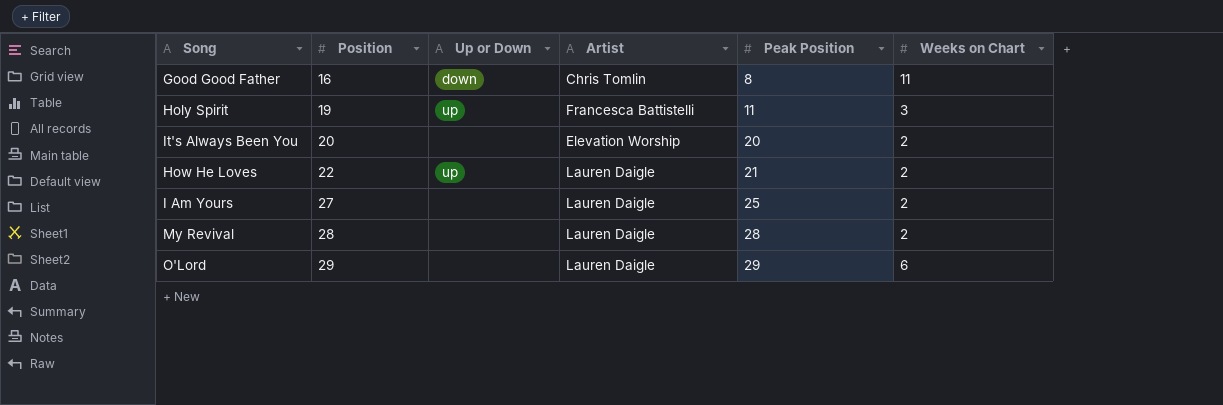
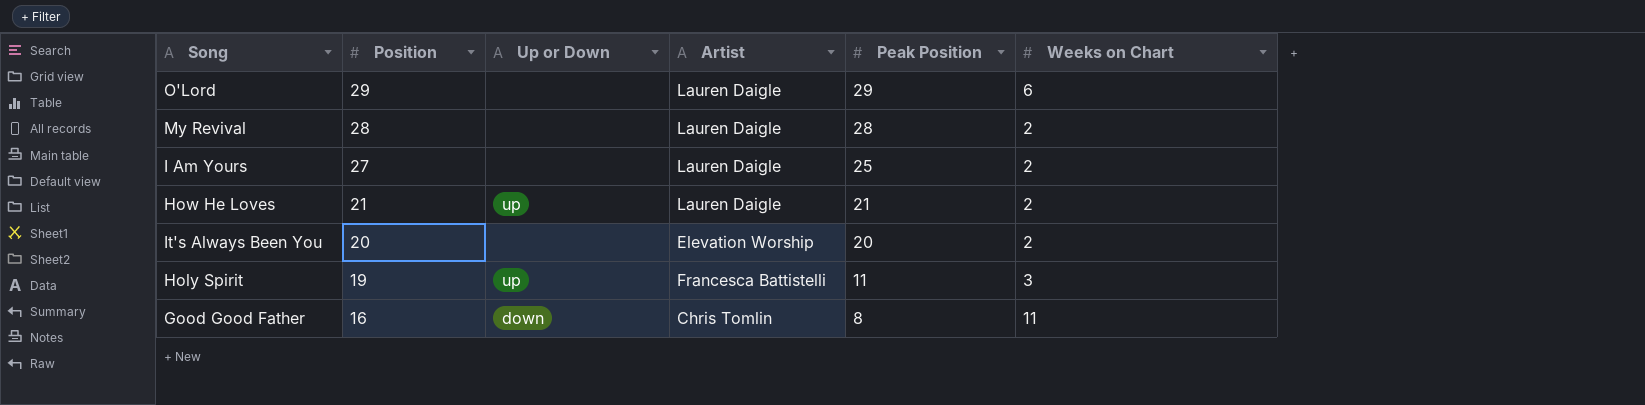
row order: Position ascending -> Position descending
How He Loves | Position: 22 -> 21

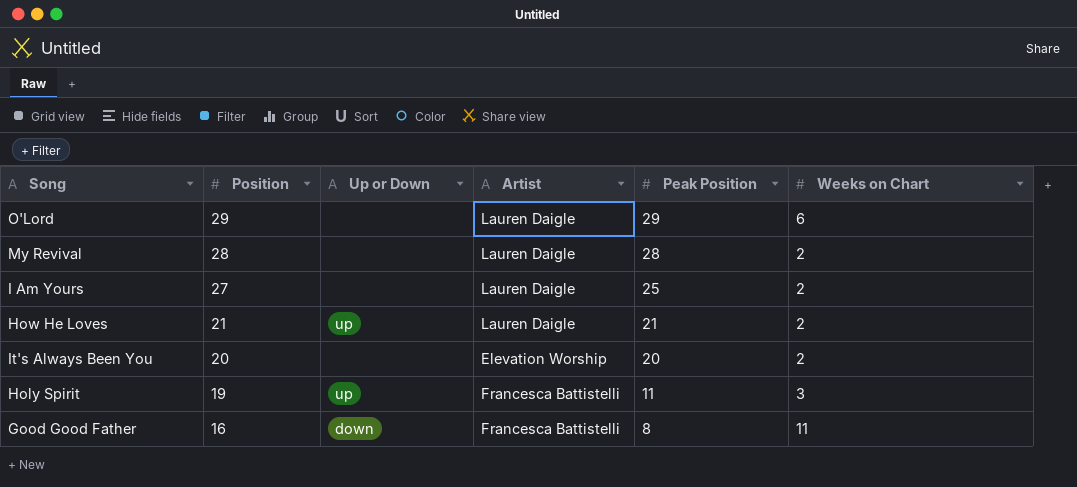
Good Good Father | Artist: Chris Tomlin -> Francesca Battistelli

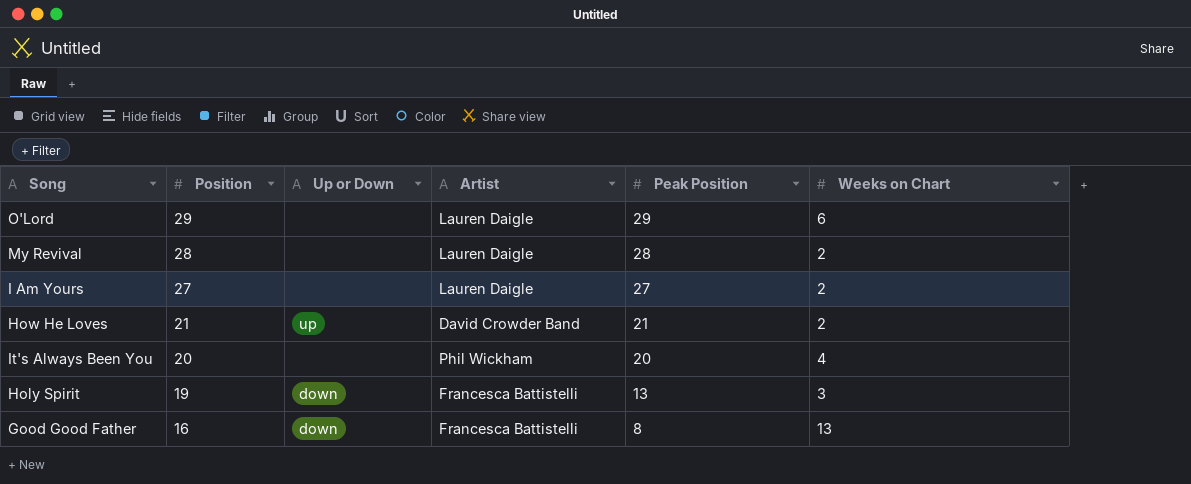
I Am Yours | Peak Position: 25 -> 27
How He Loves | Artist: Lauren Daigle -> David Crowder Band
It's Always Been You | Artist: Elevation Worship -> Phil Wickham
It's Always Been You | Weeks on Chart: 2 -> 4
Holy Spirit | Up or Down: up -> down
Holy Spirit | Peak Position: 11 -> 13
Good Good Father | Weeks on Chart: 11 -> 13

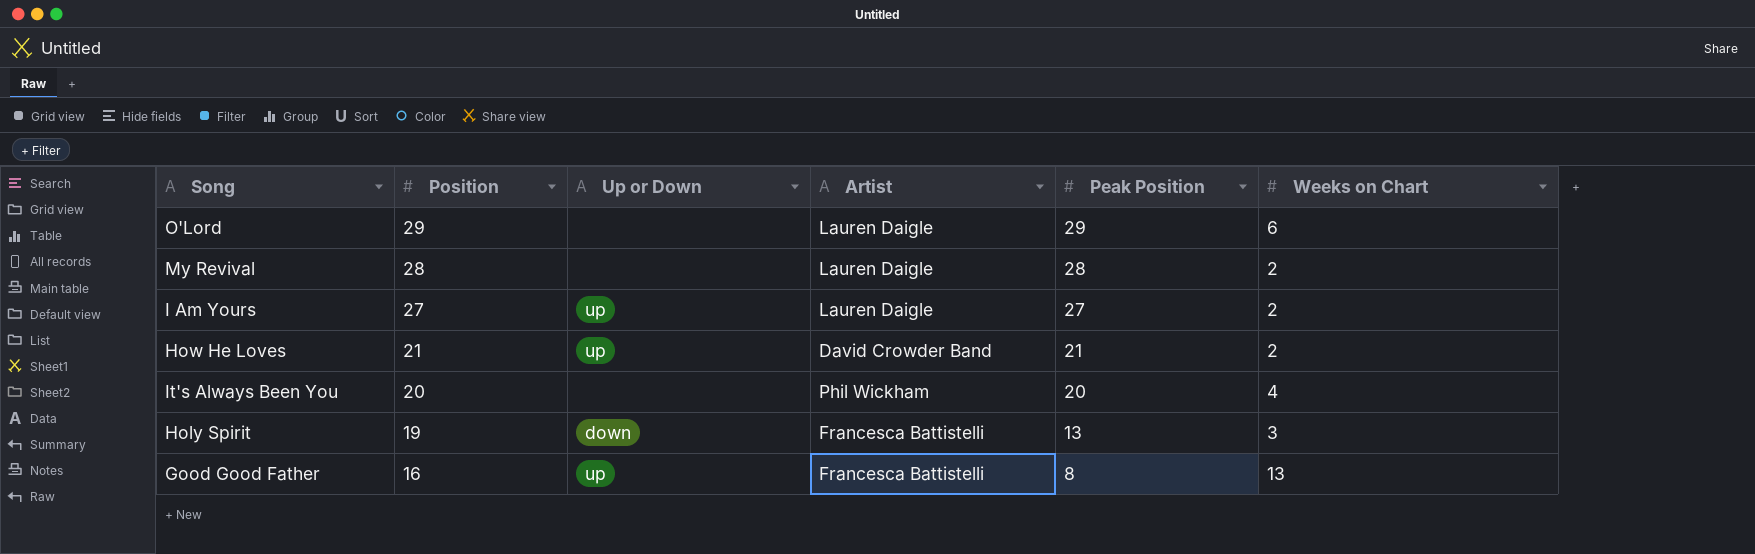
I Am Yours | Up or Down: none -> up
Good Good Father | Up or Down: down -> up

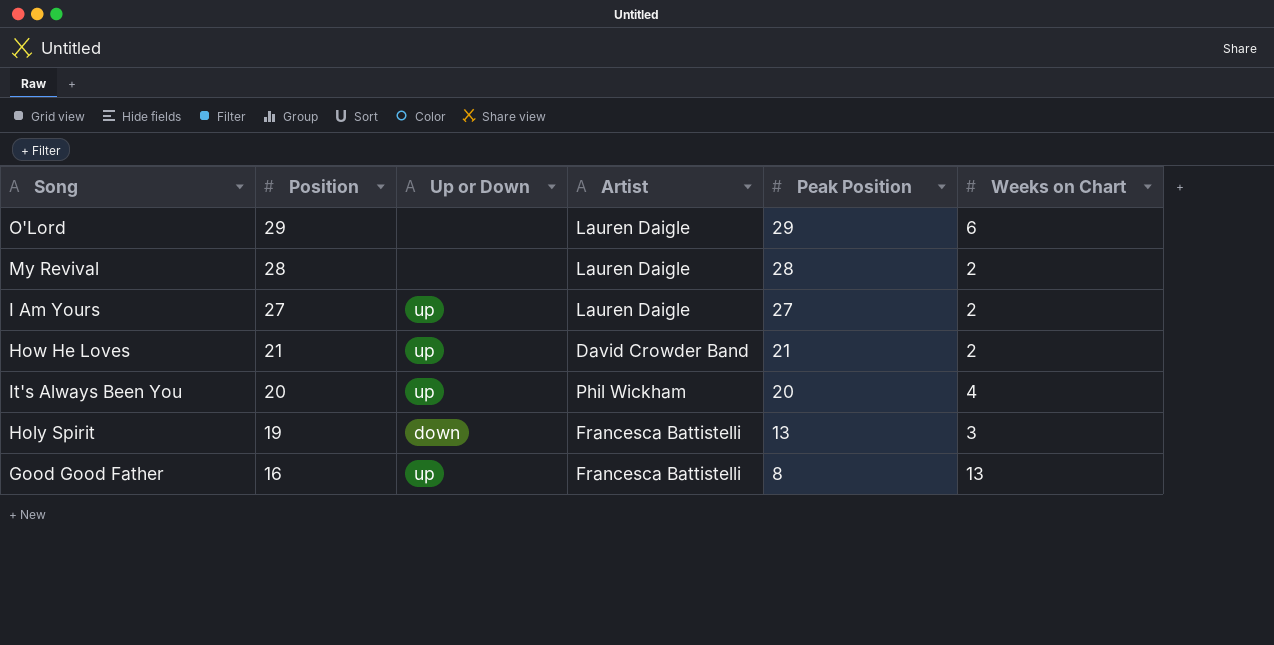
It's Always Been You | Up or Down: none -> up

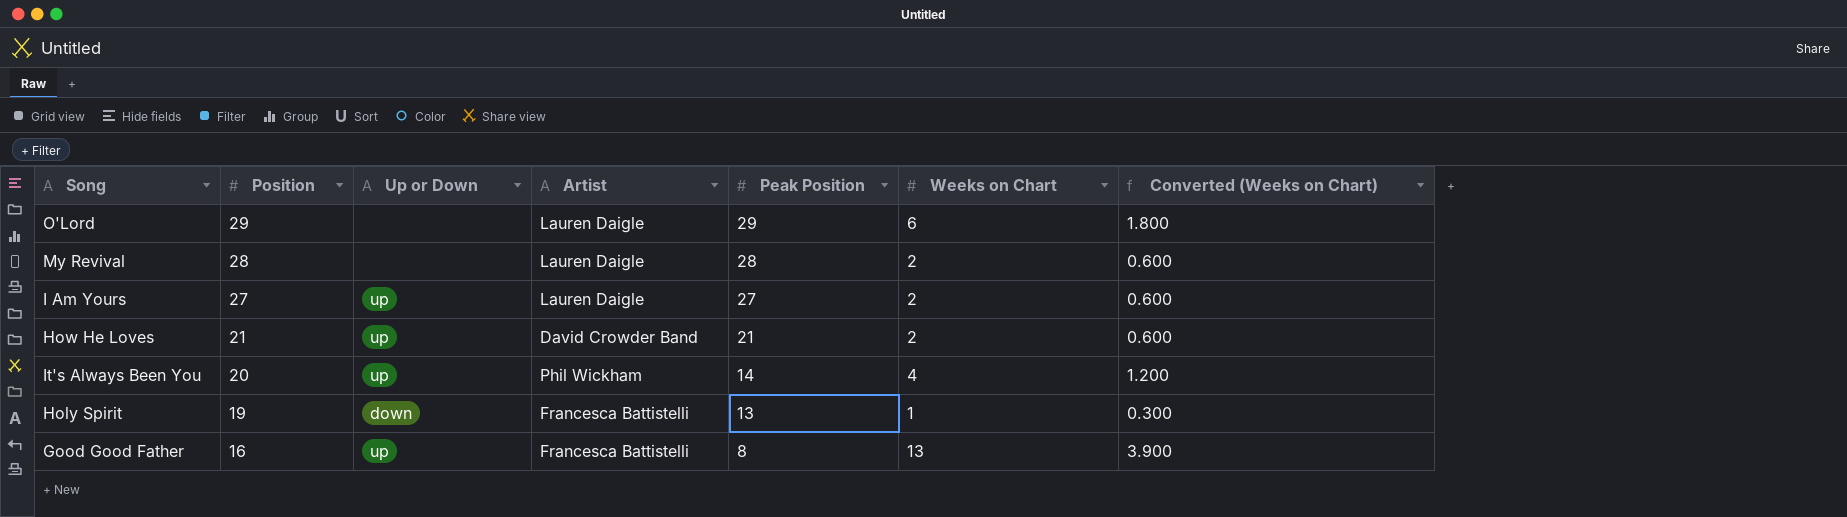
column Converted (Weeks on Chart) | formula: none -> [Weeks on Chart] * 0.3
It's Always Been You | Peak Position: 20 -> 14
Holy Spirit | Weeks on Chart: 3 -> 1

